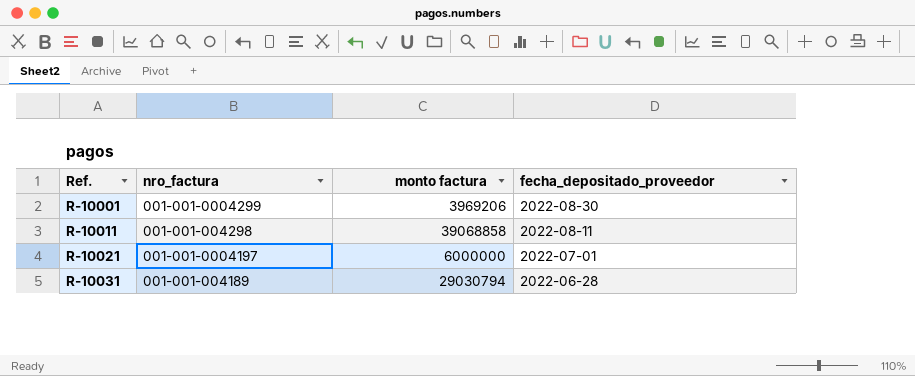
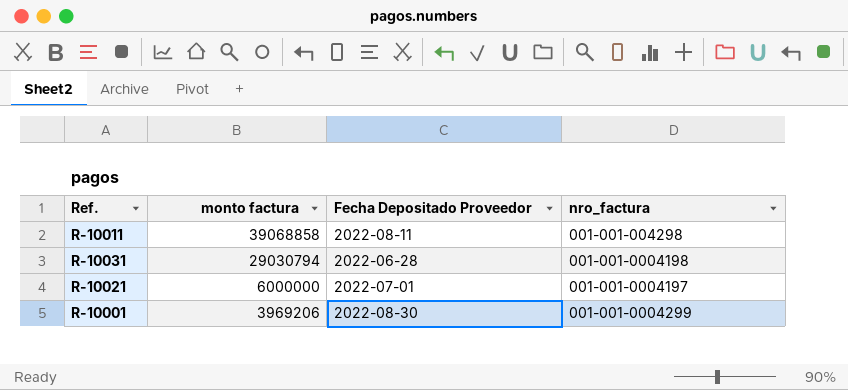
row order: Ref. ascending -> monto factura descending
column name: fecha_depositado_proveedor -> Fecha Depositado Proveedor
column nro_factura | position: 2 -> 4
R-10031 | nro_factura: 001-001-004189 -> 001-001-0004198

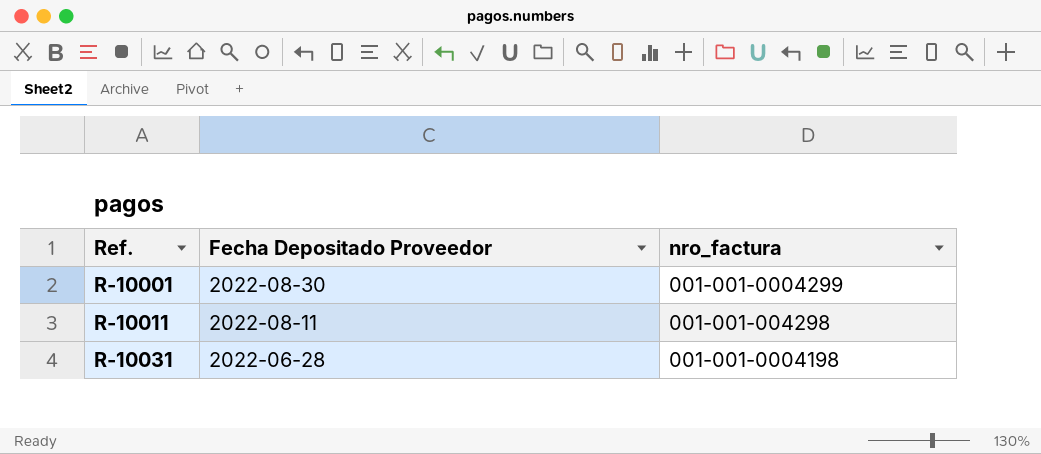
row order: monto factura descending -> Ref. ascending
column monto factura | position: 2 -> none
row R-10021: 6000000 | 2022-07-01 | 001-001-0004197 -> none

